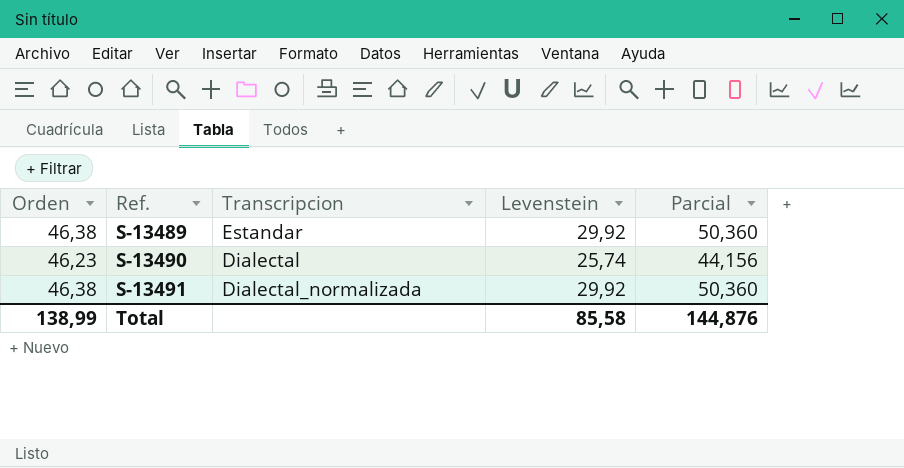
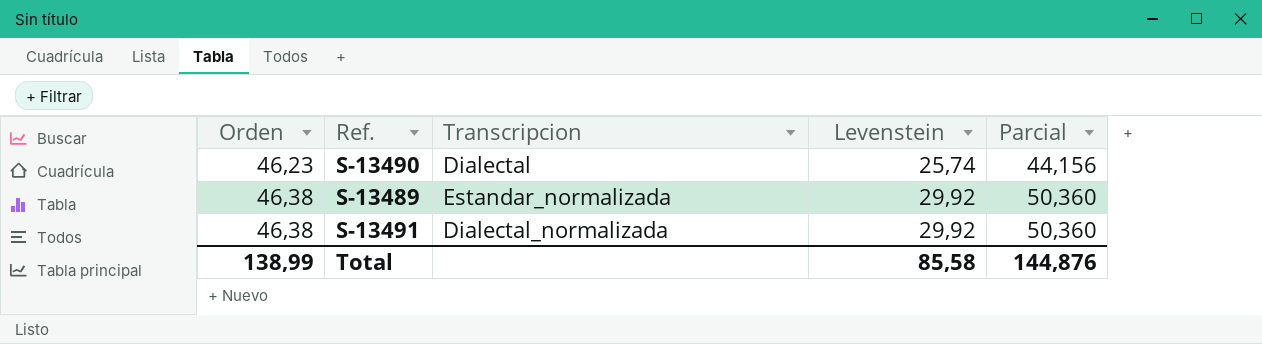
row order: Ref. ascending -> Orden ascending
S-13489 | Transcripcion: Estandar -> Estandar_normalizada

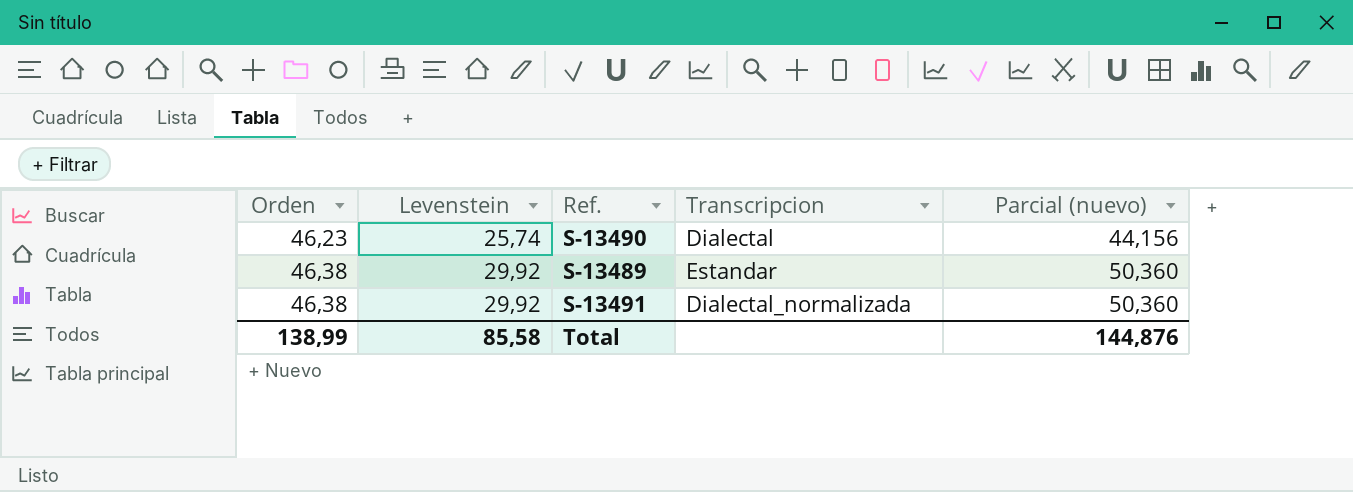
column Levenstein | position: 4 -> 2
column name: Parcial -> Parcial (nuevo)
S-13489 | Transcripcion: Estandar_normalizada -> Estandar

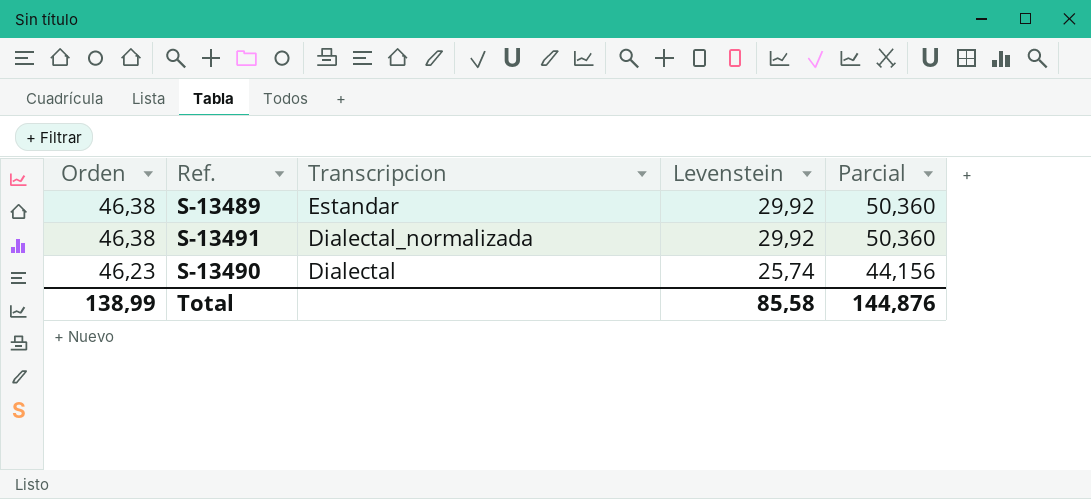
row order: Orden ascending -> Orden descending
column Levenstein | position: 2 -> 4
column name: Parcial (nuevo) -> Parcial

